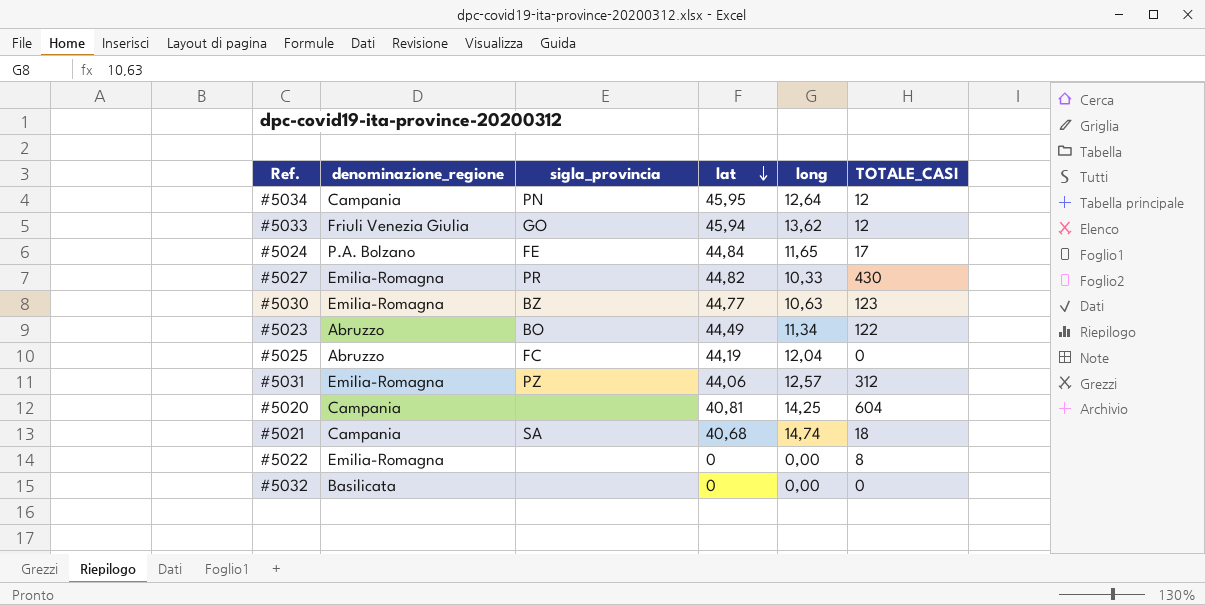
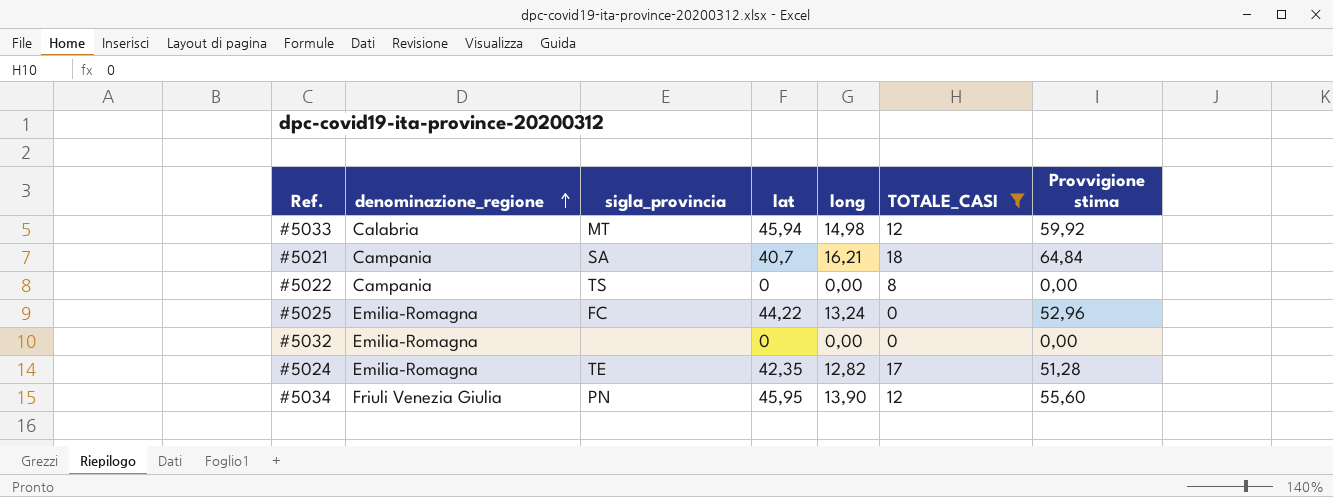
filter: none -> TOTALE_CASI <= 18
row order: lat descending -> denominazione_regione ascending
column Provvigione stima | formula: none -> [long] * 4
#5033 | denominazione_regione: Friuli Venezia Giulia -> Calabria
#5033 | sigla_provincia: GO -> MT
#5033 | long: 13,62 -> 14,98
#5021 | lat: 40,68 -> 40,7
#5021 | long: 14,74 -> 16,21
#5022 | denominazione_regione: Emilia-Romagna -> Campania
#5022 | sigla_provincia: none -> TS
#5025 | denominazione_regione: Abruzzo -> Emilia-Romagna
#5025 | lat: 44,19 -> 44,22
#5025 | long: 12,04 -> 13,24
#5032 | denominazione_regione: Basilicata -> Emilia-Romagna
#5024 | denominazione_regione: P.A. Bolzano -> Emilia-Romagna
#5024 | sigla_provincia: FE -> TE
#5024 | lat: 44,84 -> 42,35
#5024 | long: 11,65 -> 12,82
#5034 | denominazione_regione: Campania -> Friuli Venezia Giulia
#5034 | long: 12,64 -> 13,90

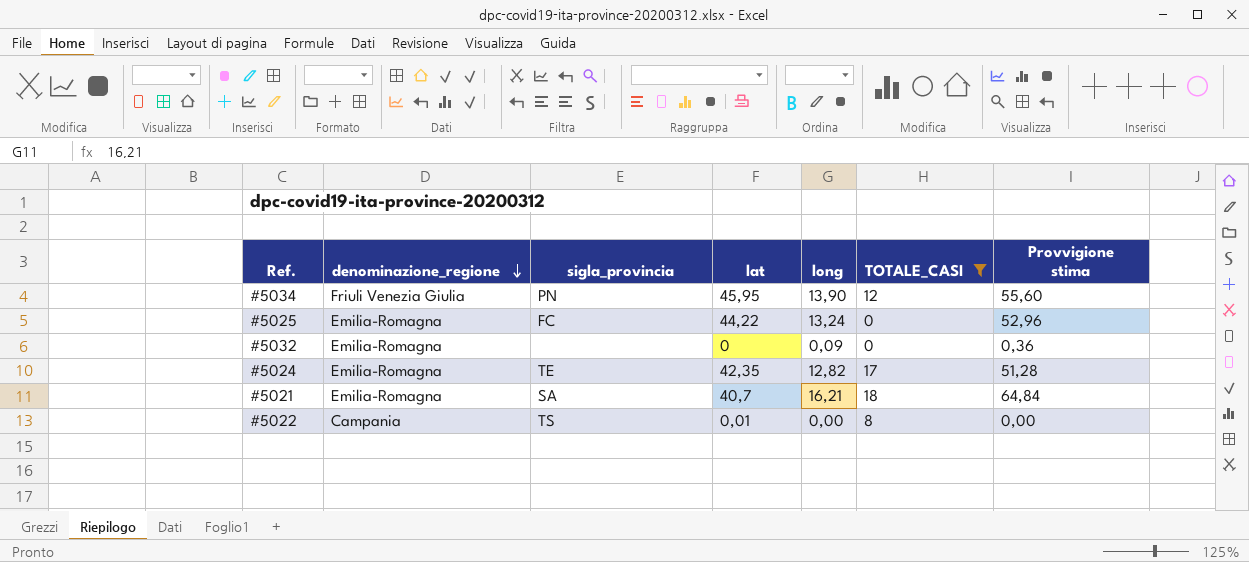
row order: denominazione_regione ascending -> denominazione_regione descending
row #5033: Calabria | MT | 45,94 | 14,98 | 12 | 59,92 -> none
#5032 | long: 0,00 -> 0,09
#5032 | Provvigione stima: 0,00 -> 0,36
#5021 | denominazione_regione: Campania -> Emilia-Romagna
#5022 | lat: 0 -> 0,01

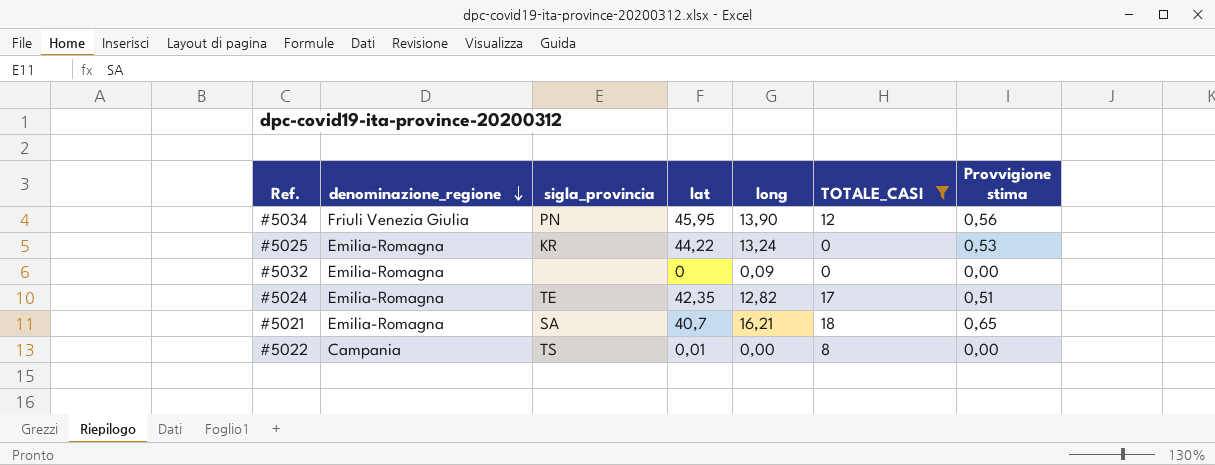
column Provvigione stima | formula: [long] * 4 -> [long] * 0,04
#5025 | sigla_provincia: FC -> KR

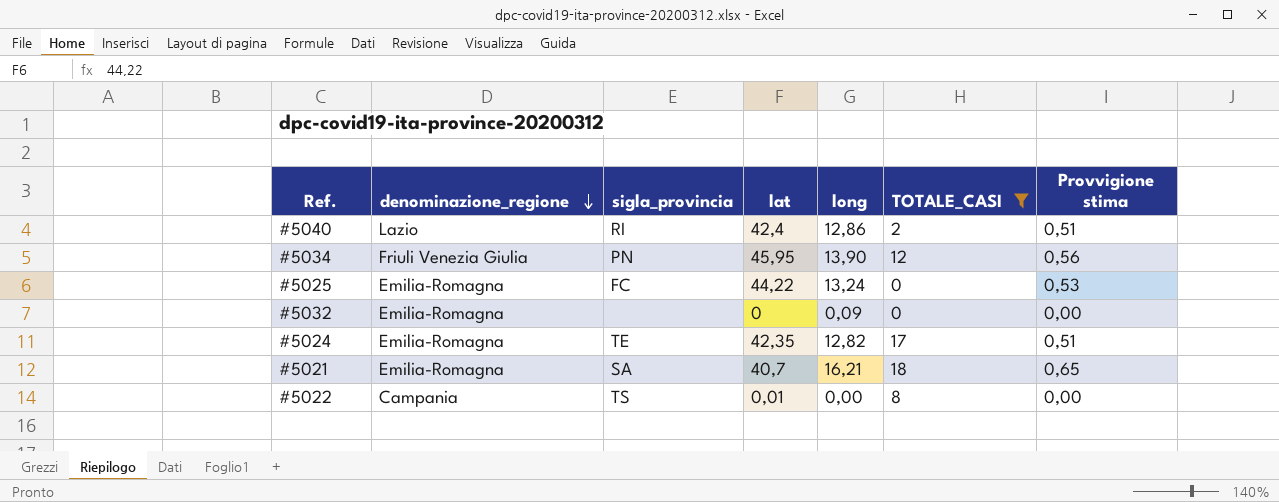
row #5040: none -> Lazio | RI | 42,4 | 12,86 | 2 | 0,51
#5025 | sigla_provincia: KR -> FC

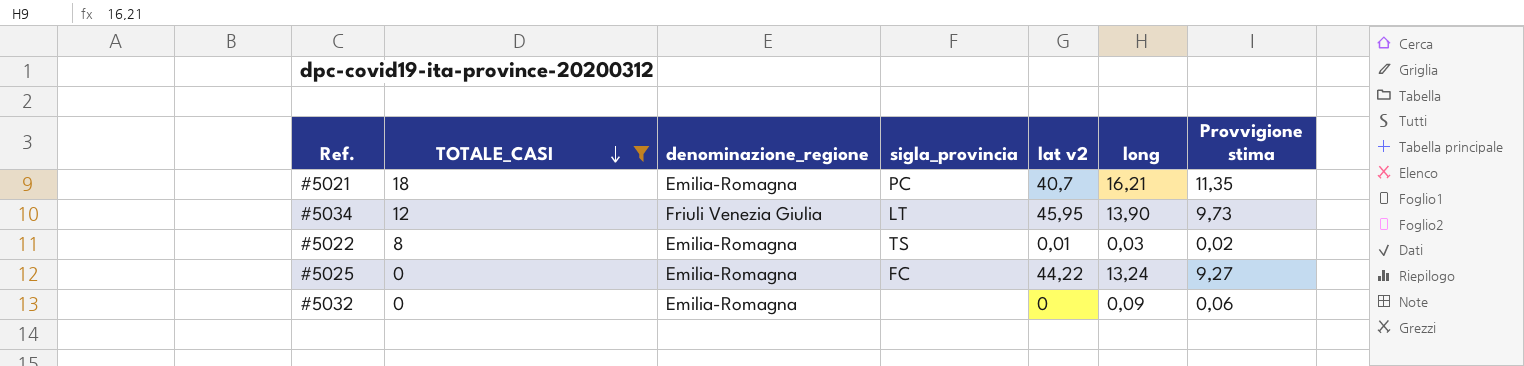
row order: denominazione_regione descending -> TOTALE_CASI descending
column TOTALE_CASI | position: 6 -> 2
column name: lat -> lat v2
column Provvigione stima | formula: [long] * 0,04 -> [long] * 0,7
row #5040: Lazio | RI | 42,4 | 12,86 | 2 | 0,51 -> none
row #5024: Emilia-Romagna | TE | 42,35 | 12,82 | 17 | 0,51 -> none
#5021 | sigla_provincia: SA -> PC
#5034 | sigla_provincia: PN -> LT
#5022 | denominazione_regione: Campania -> Emilia-Romagna
#5022 | long: 0,00 -> 0,03

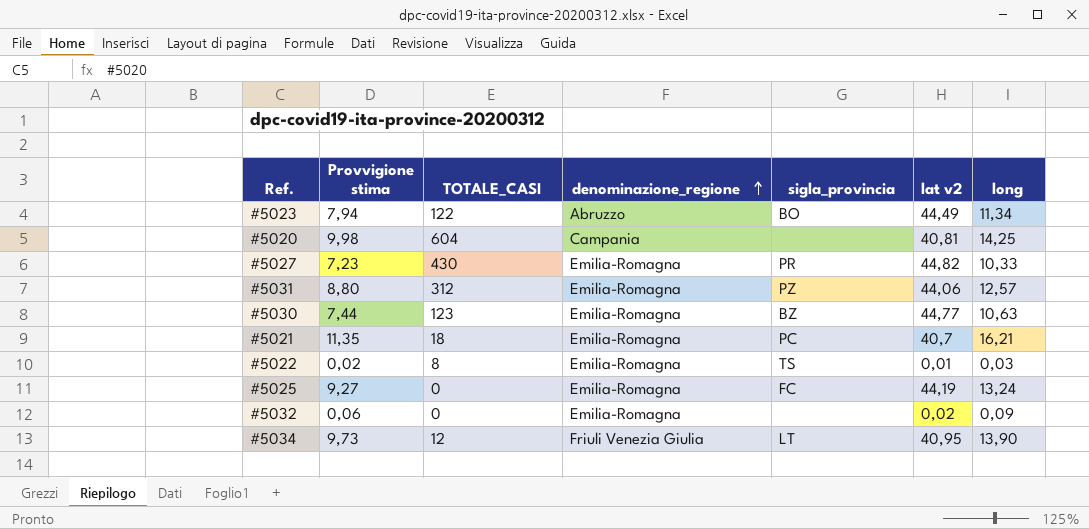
filter: TOTALE_CASI <= 18 -> none
row order: TOTALE_CASI descending -> denominazione_regione ascending
column Provvigione stima | position: 7 -> 2
#5025 | lat v2: 44,22 -> 44,19
#5032 | lat v2: 0 -> 0,02
#5034 | lat v2: 45,95 -> 40,95

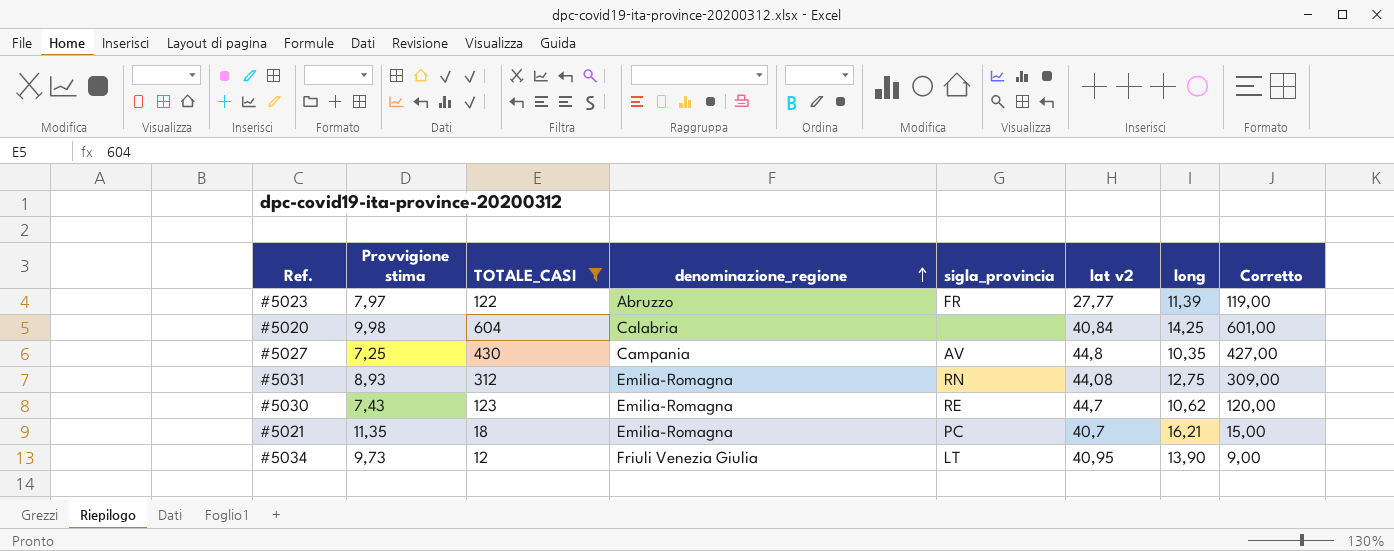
filter: none -> TOTALE_CASI >= 12
column Corretto | formula: none -> [TOTALE_CASI] - 3
#5023 | Provvigione stima: 7,94 -> 7,97
#5023 | sigla_provincia: BO -> FR
#5023 | lat v2: 44,49 -> 27,77
#5023 | long: 11,34 -> 11,39
#5020 | denominazione_regione: Campania -> Calabria
#5020 | lat v2: 40,81 -> 40,84
#5027 | Provvigione stima: 7,23 -> 7,25
#5027 | denominazione_regione: Emilia-Romagna -> Campania
#5027 | sigla_provincia: PR -> AV
#5027 | lat v2: 44,82 -> 44,8
#5027 | long: 10,33 -> 10,35
#5031 | Provvigione stima: 8,80 -> 8,93
#5031 | sigla_provincia: PZ -> RN
#5031 | lat v2: 44,06 -> 44,08
#5031 | long: 12,57 -> 12,75
#5030 | Provvigione stima: 7,44 -> 7,43
#5030 | sigla_provincia: BZ -> RE
#5030 | lat v2: 44,77 -> 44,7
#5030 | long: 10,63 -> 10,62

